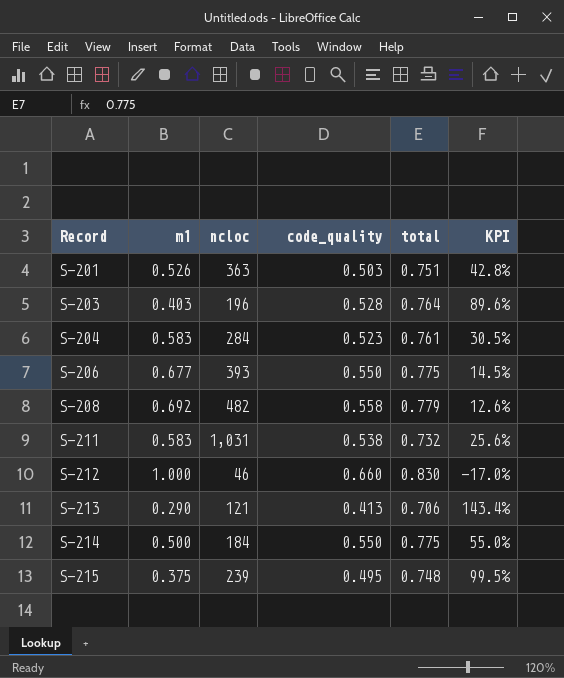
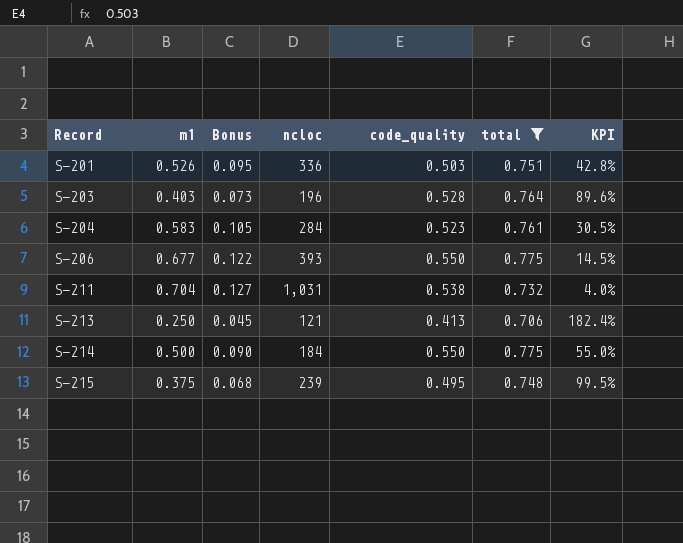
filter: none -> total <= 0.775
column Bonus | formula: none -> [m1] * 0.18
S-201 | ncloc: 363 -> 336
S-211 | m1: 0.583 -> 0.704
S-211 | KPI: 25.6% -> 4.0%
S-213 | m1: 0.290 -> 0.250
S-213 | KPI: 143.4% -> 182.4%

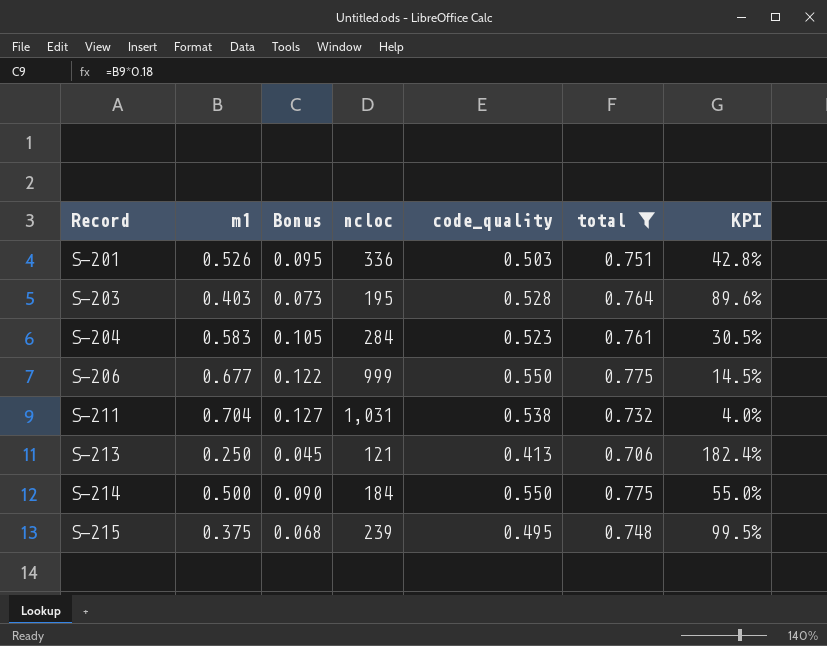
S-203 | ncloc: 196 -> 195
S-206 | ncloc: 393 -> 999

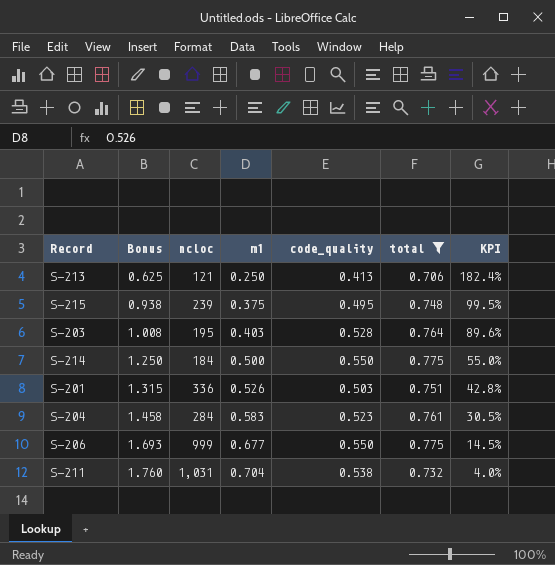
row order: Record ascending -> Bonus ascending
column Bonus | formula: [m1] * 0.18 -> [m1] * 2.5
column m1 | position: 2 -> 4

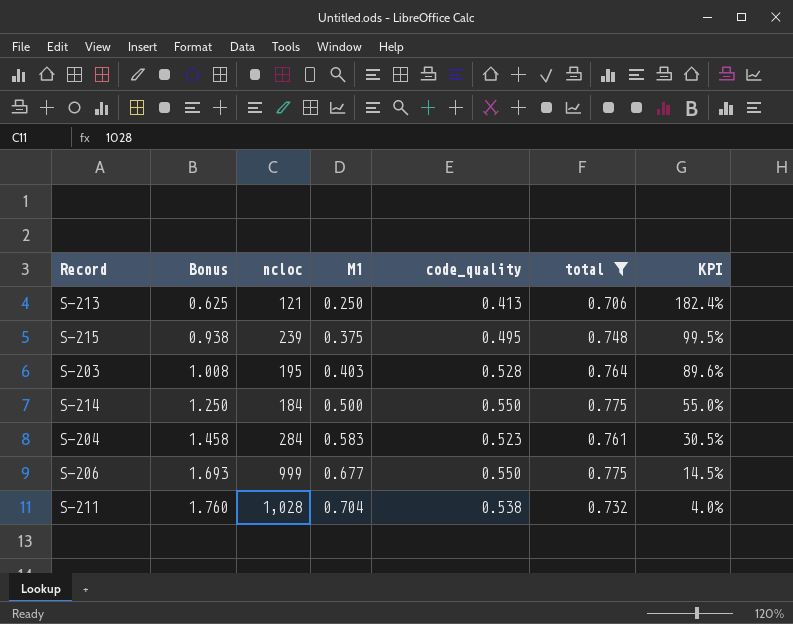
column name: m1 -> M1
row S-201: 1.315 | 336 | 0.526 | 0.503 | 0.751 | 42.8% -> none
S-211 | ncloc: 1,031 -> 1,028

